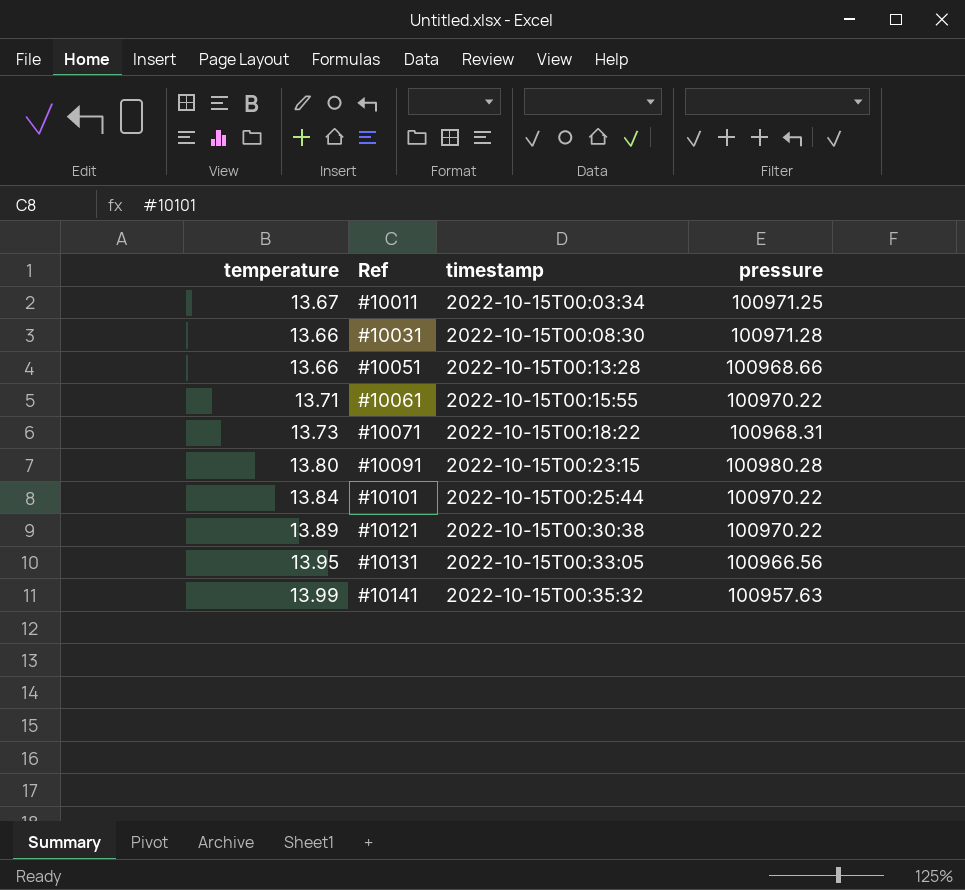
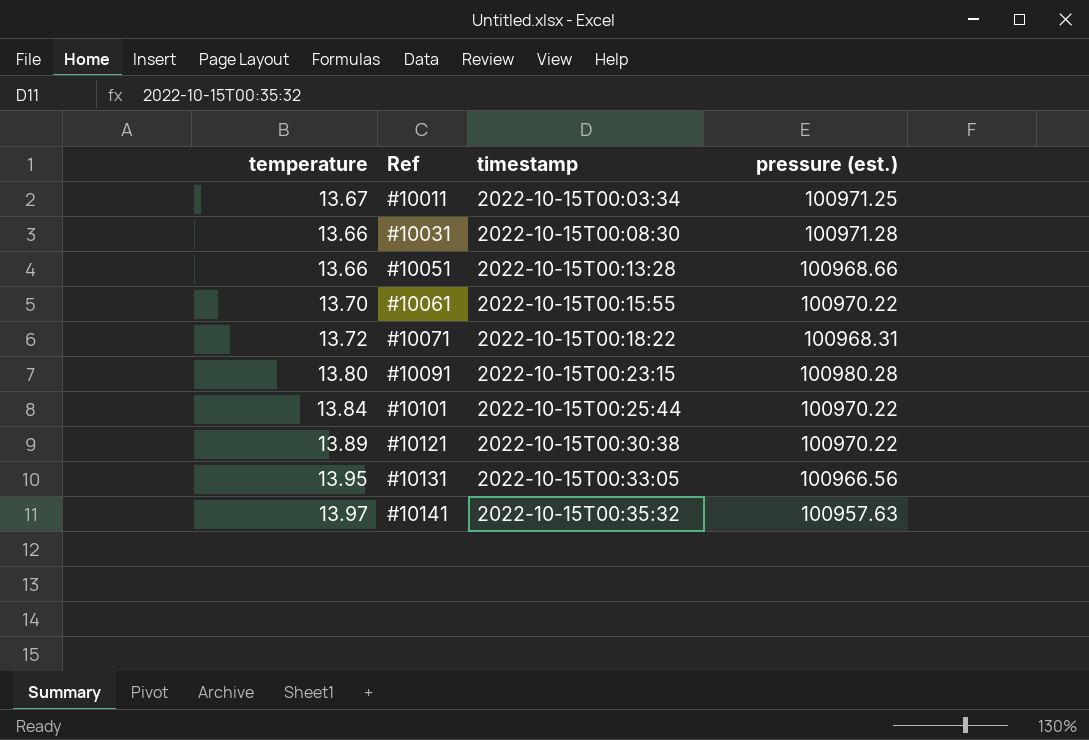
column name: pressure -> pressure (est.)
#10061 | temperature: 13.71 -> 13.70
#10071 | temperature: 13.73 -> 13.72
#10141 | temperature: 13.99 -> 13.97

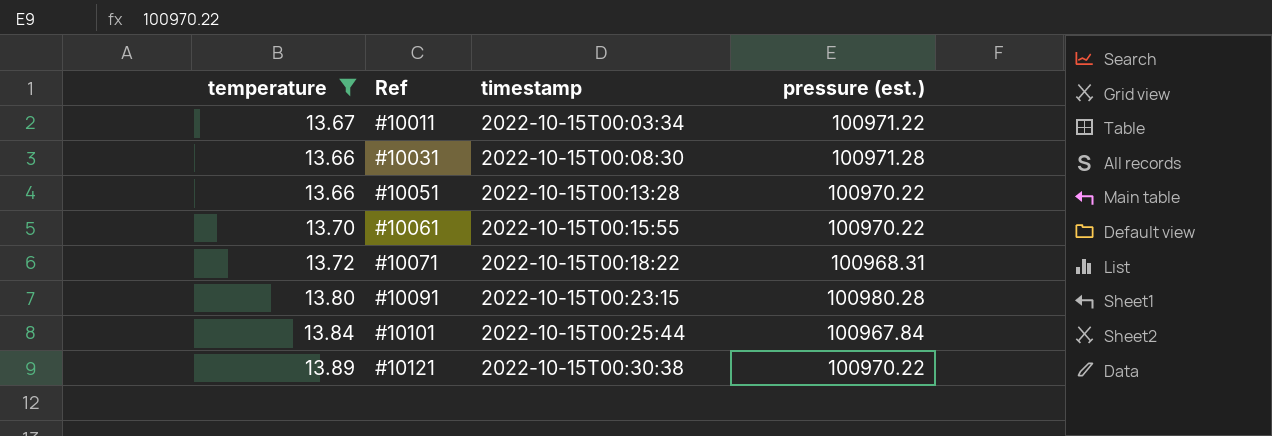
filter: none -> temperature <= 13.89
#10011 | pressure (est.): 100971.25 -> 100971.22
#10051 | pressure (est.): 100968.66 -> 100970.22
#10101 | pressure (est.): 100970.22 -> 100967.84

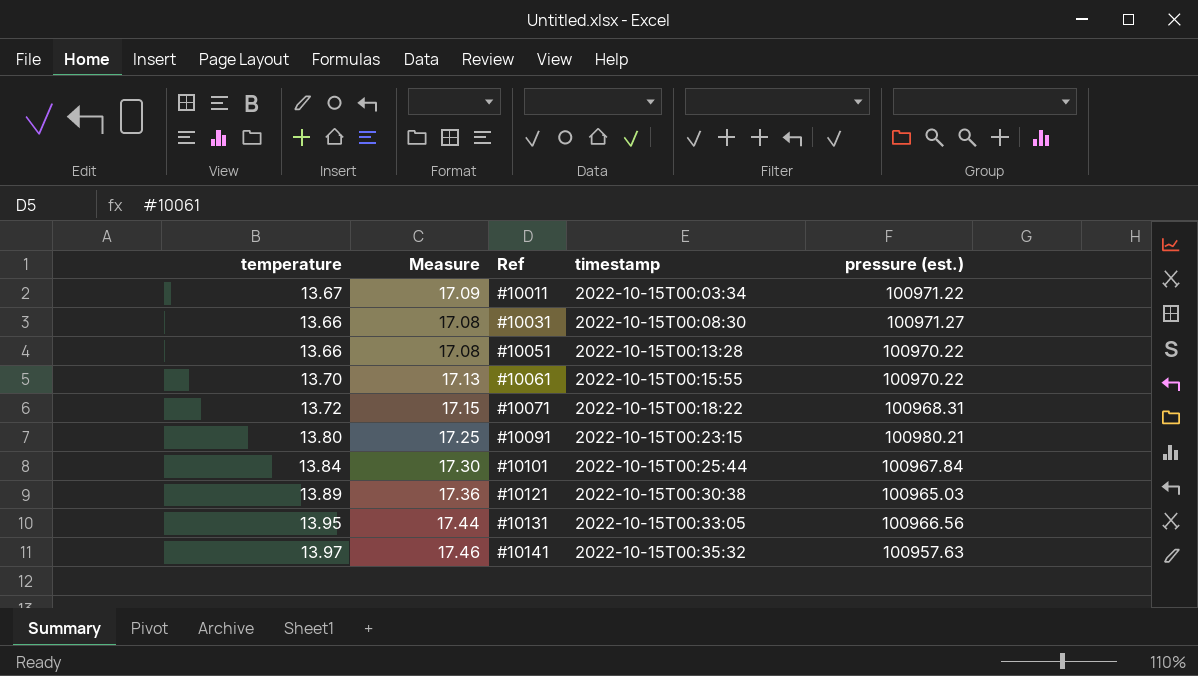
filter: temperature <= 13.89 -> none
column Measure | formula: none -> [temperature] * 1.25
#10031 | pressure (est.): 100971.28 -> 100971.27
#10091 | pressure (est.): 100980.28 -> 100980.21
#10121 | pressure (est.): 100970.22 -> 100965.03

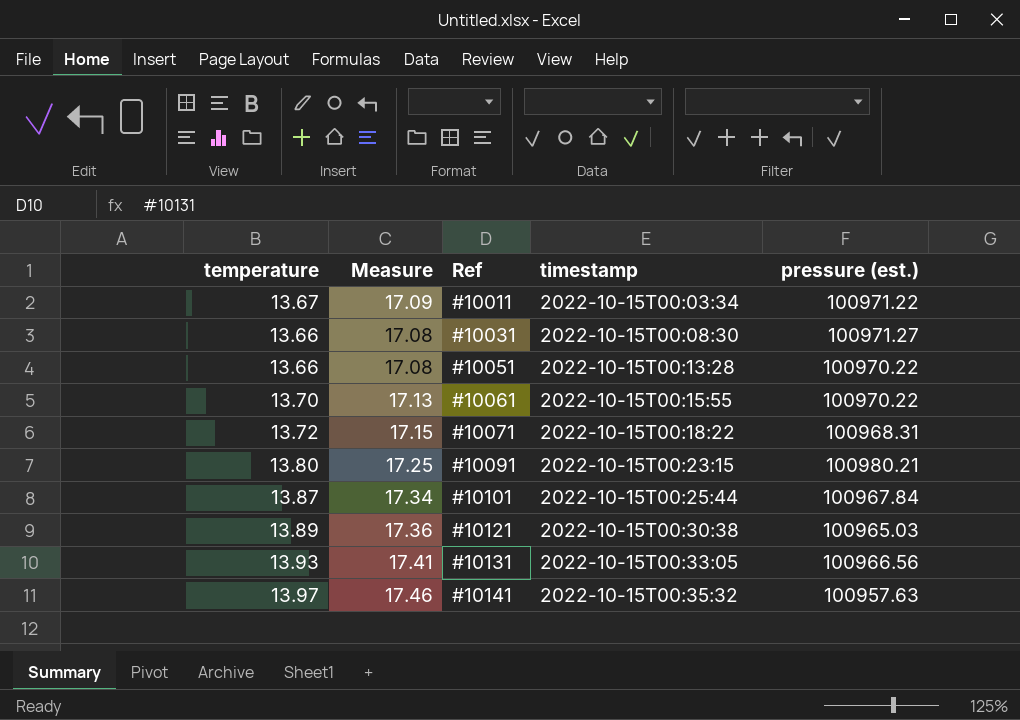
#10101 | temperature: 13.84 -> 13.87
#10101 | Measure: 17.30 -> 17.34
#10131 | temperature: 13.95 -> 13.93
#10131 | Measure: 17.44 -> 17.41

